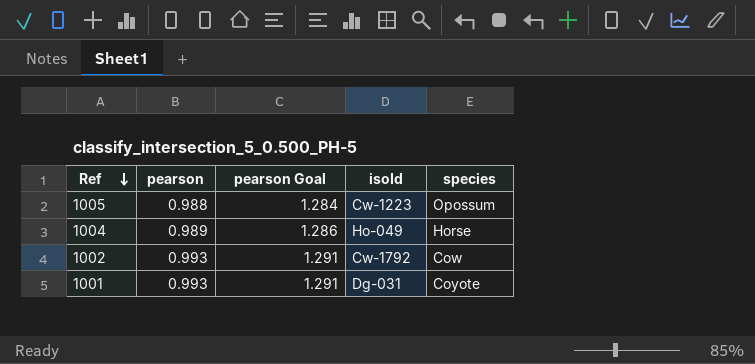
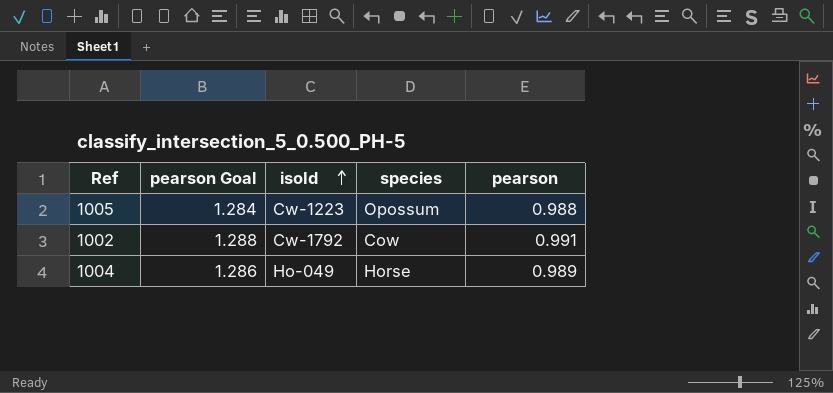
row order: Ref descending -> isoId ascending
column pearson | position: 2 -> 5
row 1001: 0.993 | 1.291 | Dg-031 | Coyote -> none
1002 | pearson Goal: 1.291 -> 1.288
1002 | pearson: 0.993 -> 0.991

